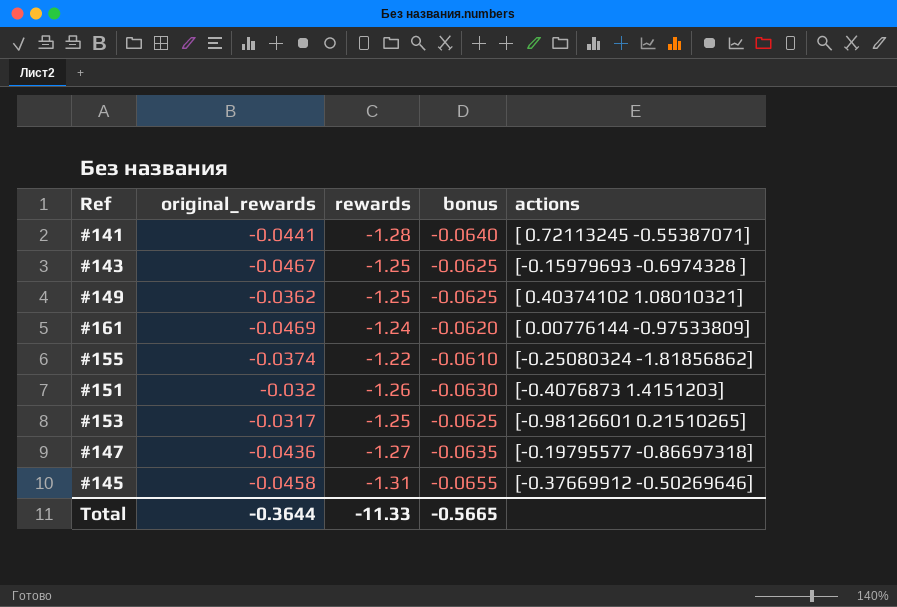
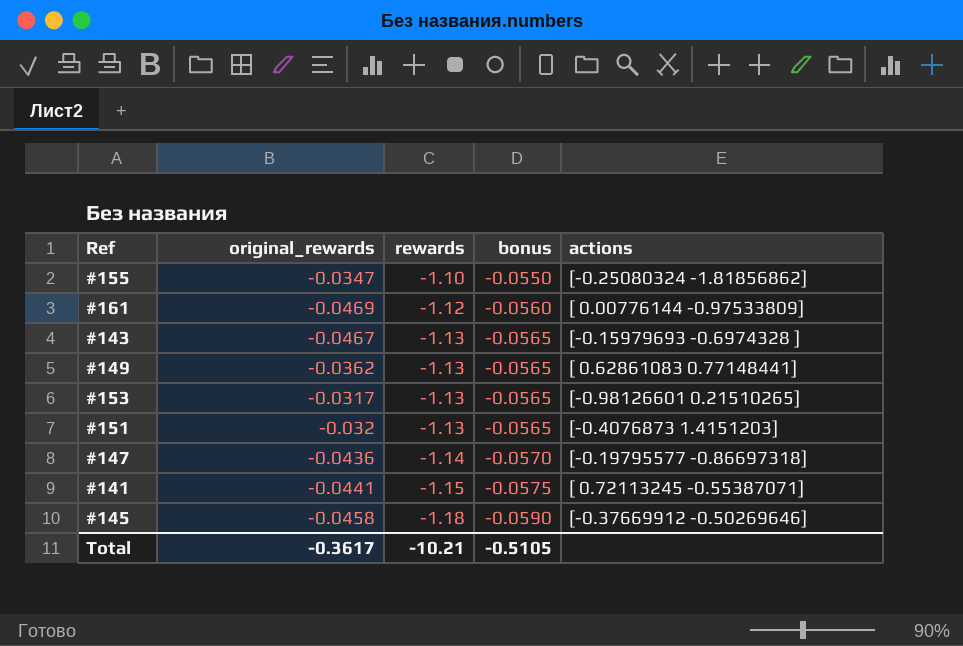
row order: none -> rewards descending
#155 | original_rewards: -0.0374 -> -0.0347
#155 | rewards: -1.22 -> -1.10
#155 | bonus: -0.0610 -> -0.0550
#161 | rewards: -1.24 -> -1.12
#161 | bonus: -0.0620 -> -0.0560
#143 | rewards: -1.25 -> -1.13
#143 | bonus: -0.0625 -> -0.0565
#149 | rewards: -1.25 -> -1.13
#149 | bonus: -0.0625 -> -0.0565
#149 | actions: [ 0.40374102 1.08010321] -> [ 0.62861083 0.77148441]
#153 | rewards: -1.25 -> -1.13
#153 | bonus: -0.0625 -> -0.0565
#151 | rewards: -1.26 -> -1.13
#151 | bonus: -0.0630 -> -0.0565
#147 | rewards: -1.27 -> -1.14
#147 | bonus: -0.0635 -> -0.0570
#141 | rewards: -1.28 -> -1.15
#141 | bonus: -0.0640 -> -0.0575
#145 | rewards: -1.31 -> -1.18
#145 | bonus: -0.0655 -> -0.0590
Total | original_rewards: -0.3644 -> -0.3617
Total | rewards: -11.33 -> -10.21
Total | bonus: -0.5665 -> -0.5105

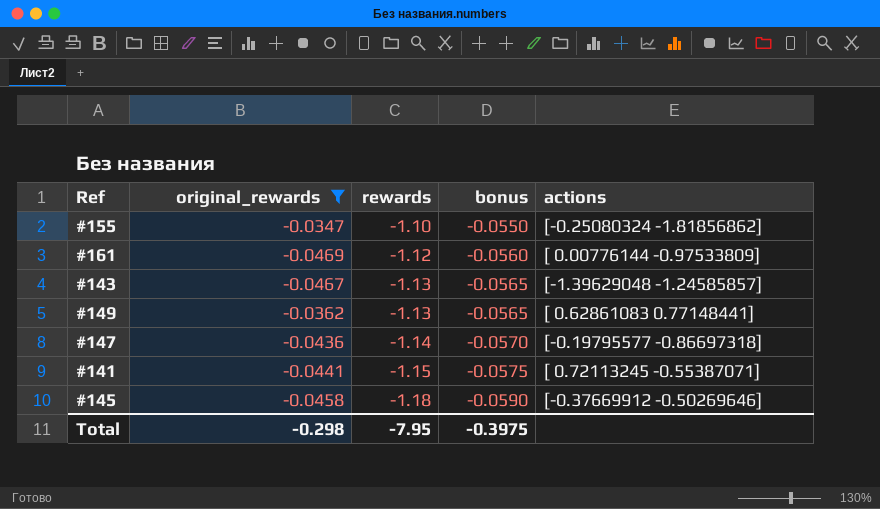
filter: none -> original_rewards <= -0.0347
#143 | actions: [-0.15979693 -0.6974328 ] -> [-1.39629048 -1.24585857]
Total | original_rewards: -0.3617 -> -0.298
Total | rewards: -10.21 -> -7.95
Total | bonus: -0.5105 -> -0.3975

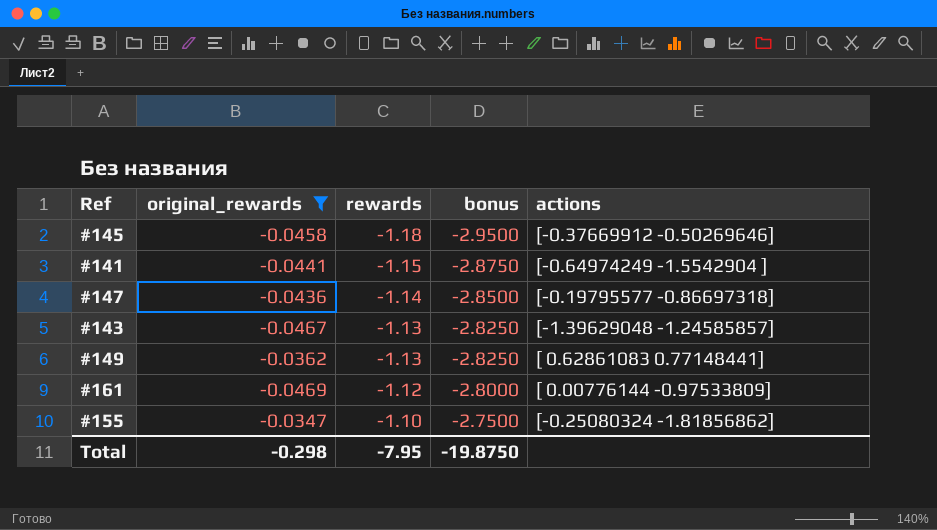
row order: rewards descending -> rewards ascending
column bonus | formula: [rewards] * 0.05 -> [rewards] * 2.5
#141 | actions: [ 0.72113245 -0.55387071] -> [-0.64974249 -1.5542904 ]
Total | bonus: -0.3975 -> -19.8750

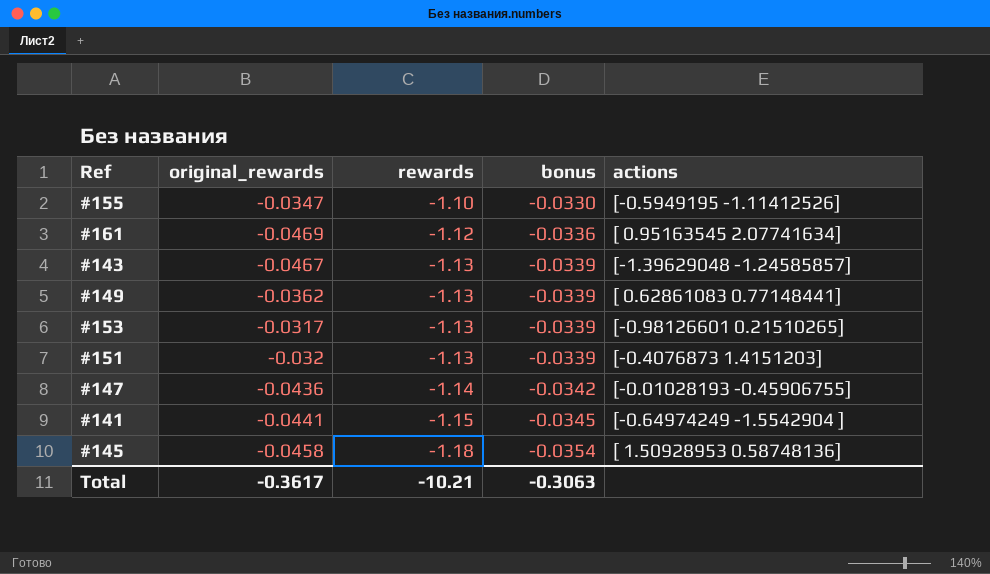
filter: original_rewards <= -0.0347 -> none
row order: rewards ascending -> rewards descending
column bonus | formula: [rewards] * 2.5 -> [rewards] * 0.03
#155 | actions: [-0.25080324 -1.81856862] -> [-0.5949195 -1.11412526]
#161 | actions: [ 0.00776144 -0.97533809] -> [ 0.95163545 2.07741634]
#147 | actions: [-0.19795577 -0.86697318] -> [-0.01028193 -0.45906755]
#145 | actions: [-0.37669912 -0.50269646] -> [ 1.50928953 0.58748136]
Total | original_rewards: -0.298 -> -0.3617
Total | rewards: -7.95 -> -10.21
Total | bonus: -19.8750 -> -0.3063

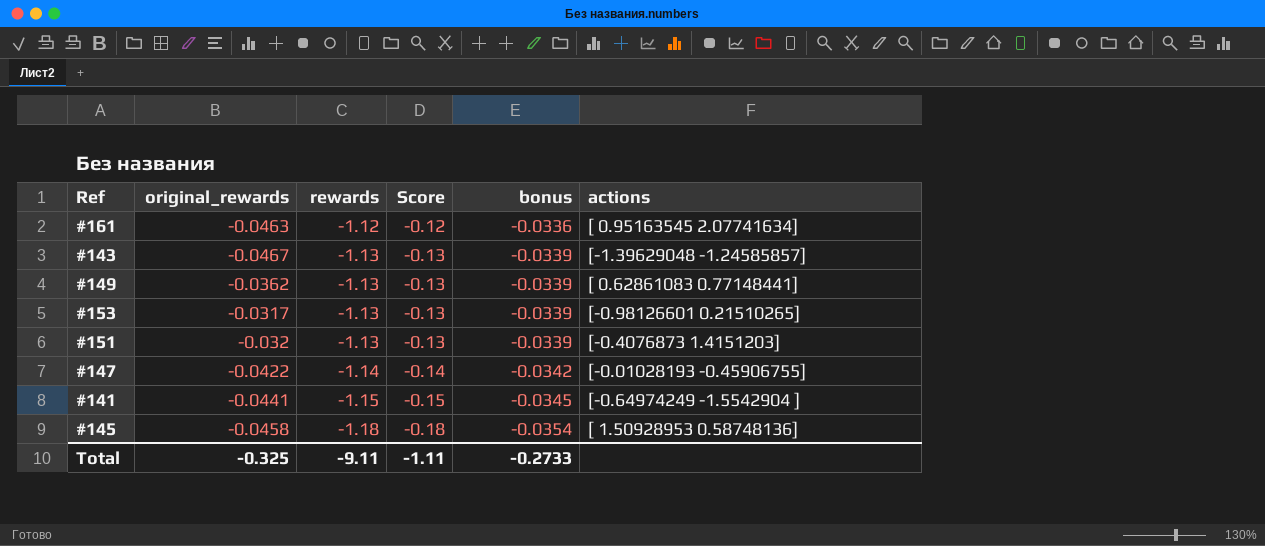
column Score | formula: none -> [rewards] + 1
row #155: -0.0347 | -1.10 | -0.0330 | [-0.5949195 -1.11412526] -> none
#161 | original_rewards: -0.0469 -> -0.0463
#147 | original_rewards: -0.0436 -> -0.0422
Total | original_rewards: -0.3617 -> -0.325
Total | rewards: -10.21 -> -9.11
Total | bonus: -0.3063 -> -0.2733

